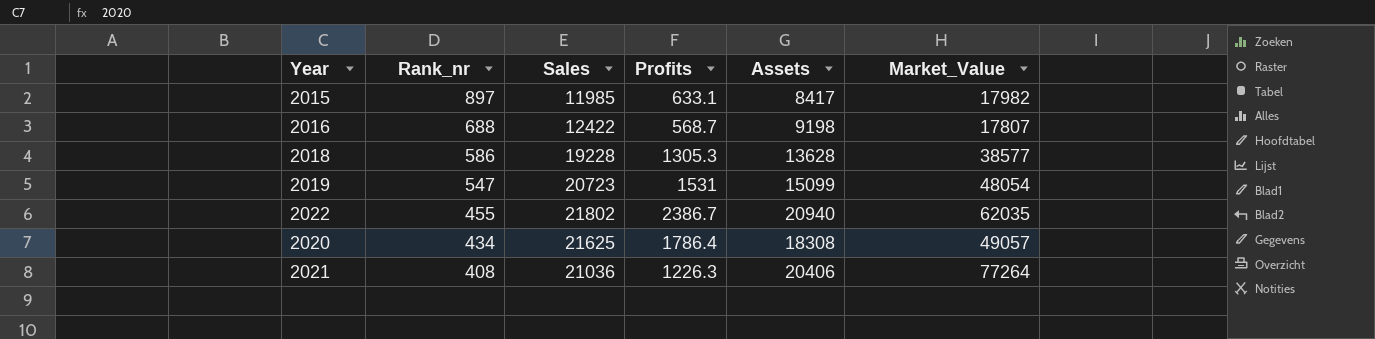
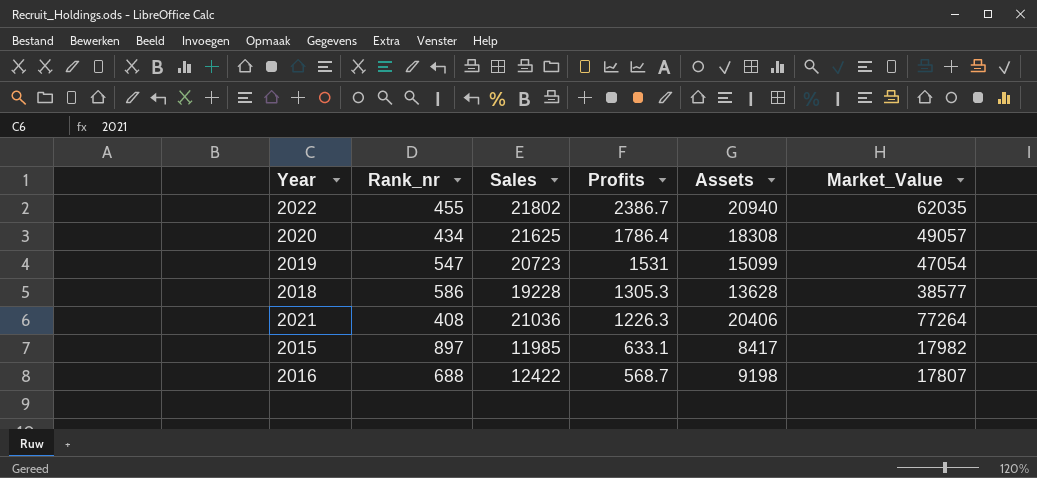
row order: Rank_nr descending -> Profits descending
2019 | Market_Value: 48054 -> 47054

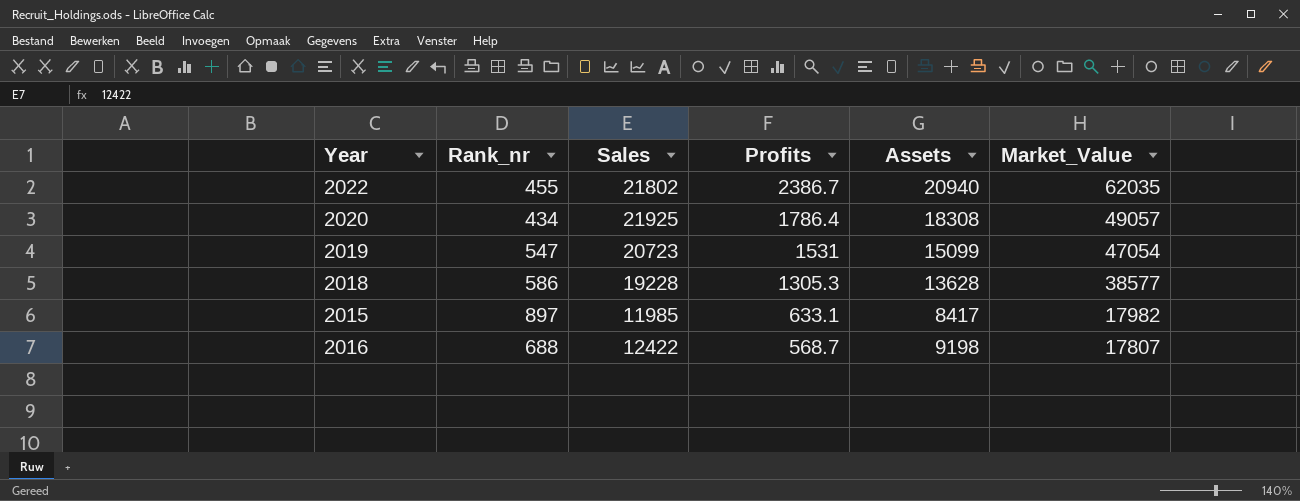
row 2021: 408 | 21036 | 1226.3 | 20406 | 77264 -> none
2020 | Sales: 21625 -> 21925

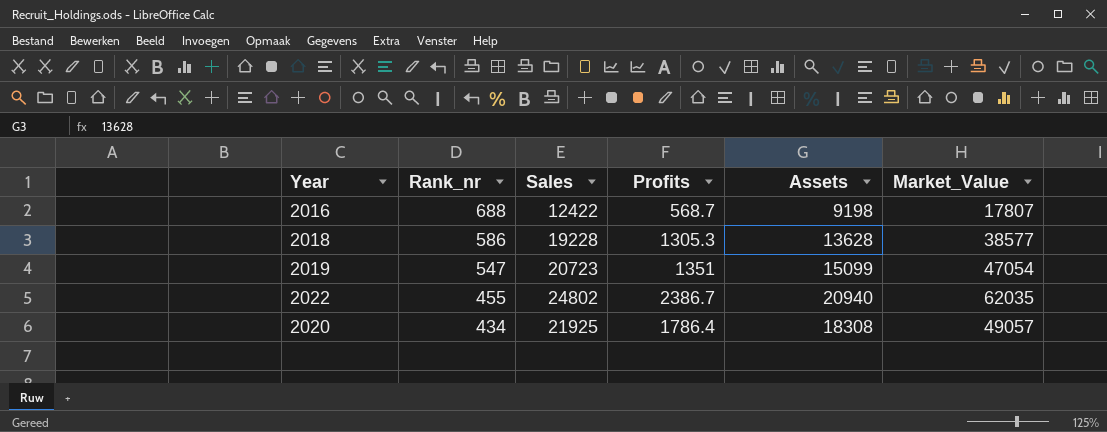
row order: Profits descending -> Rank_nr descending
row 2015: 897 | 11985 | 633.1 | 8417 | 17982 -> none
2019 | Profits: 1531 -> 1351
2022 | Sales: 21802 -> 24802

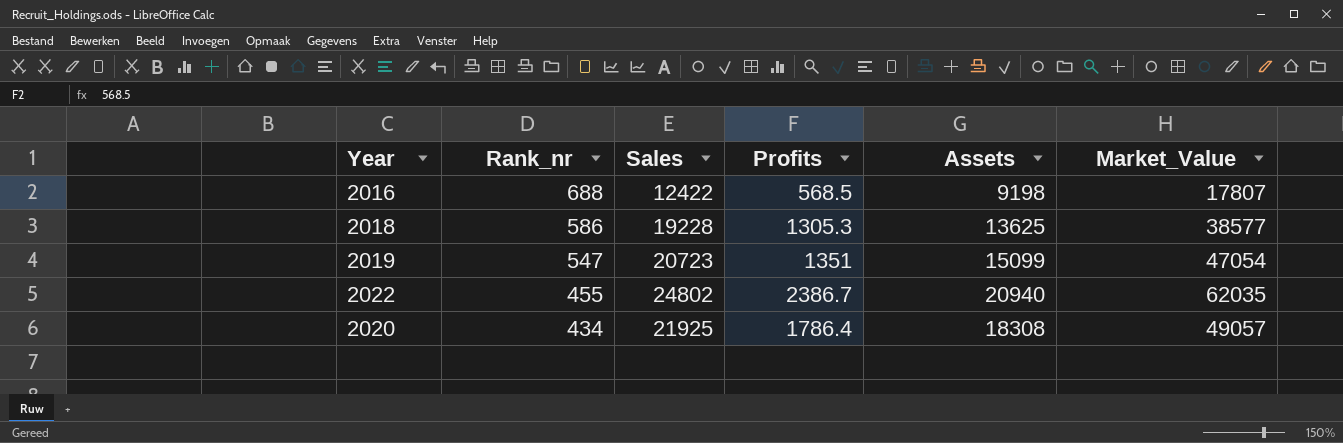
2016 | Profits: 568.7 -> 568.5
2018 | Assets: 13628 -> 13625

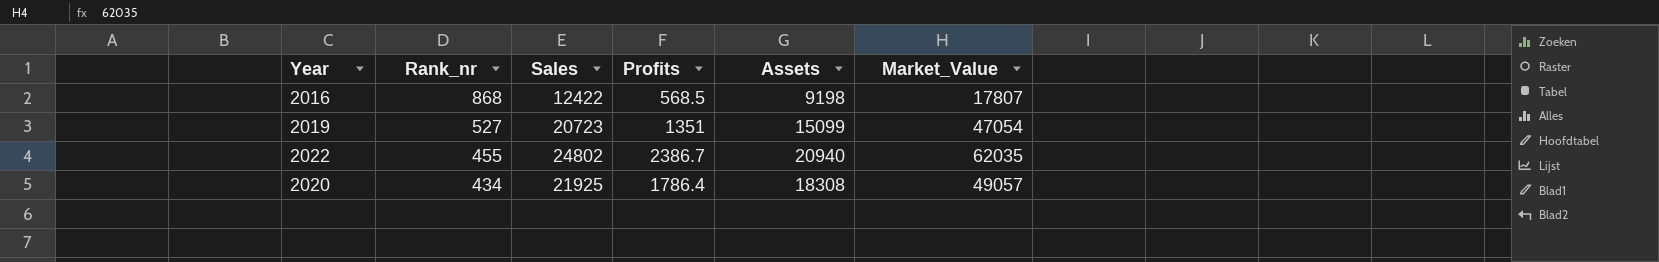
row 2018: 586 | 19228 | 1305.3 | 13625 | 38577 -> none
2016 | Rank_nr: 688 -> 868
2019 | Rank_nr: 547 -> 527

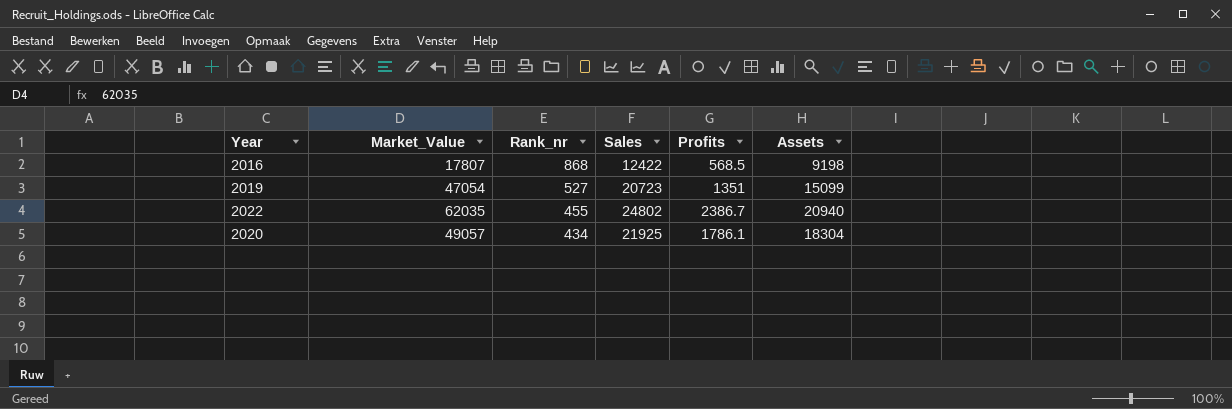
column Market_Value | position: 6 -> 2
2020 | Profits: 1786.4 -> 1786.1
2020 | Assets: 18308 -> 18304

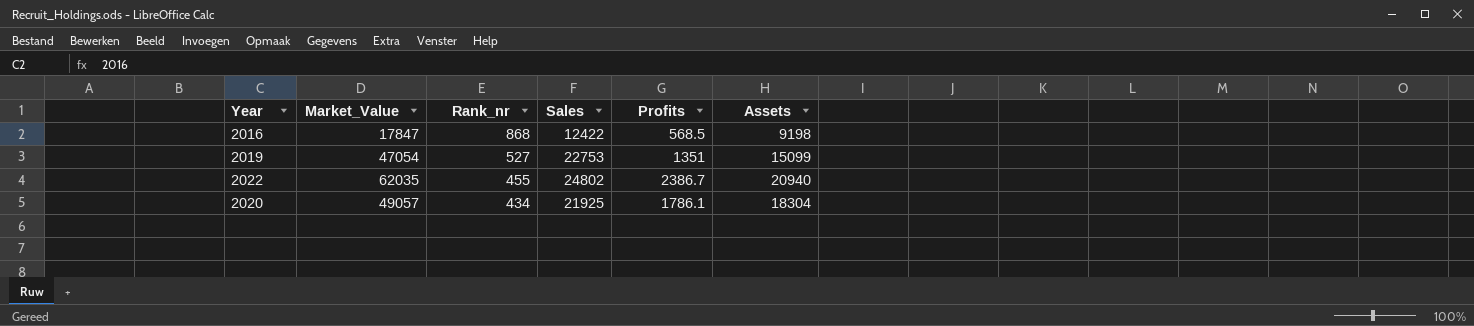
2016 | Market_Value: 17807 -> 17847
2019 | Sales: 20723 -> 22753

